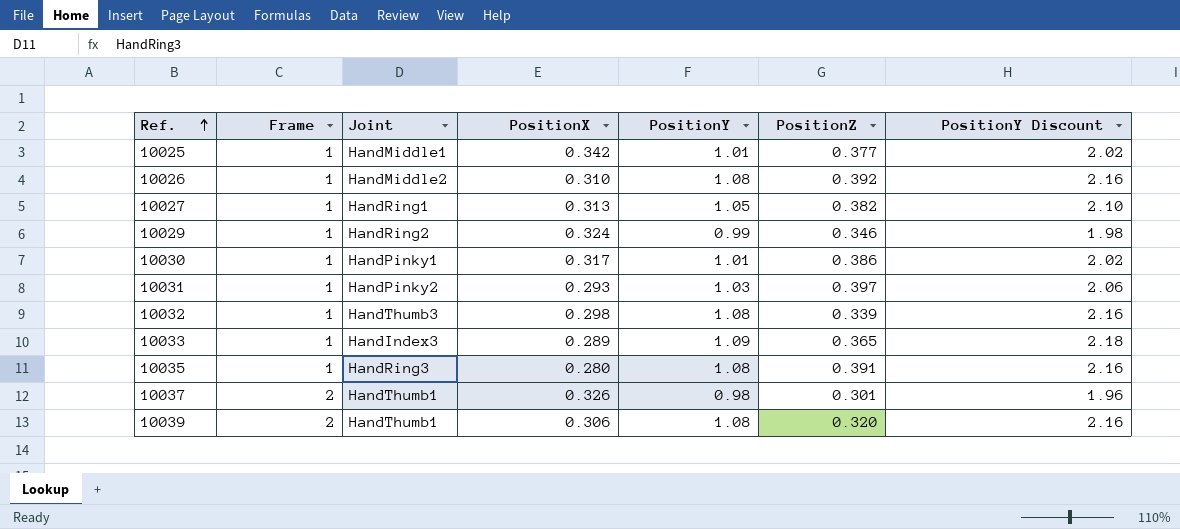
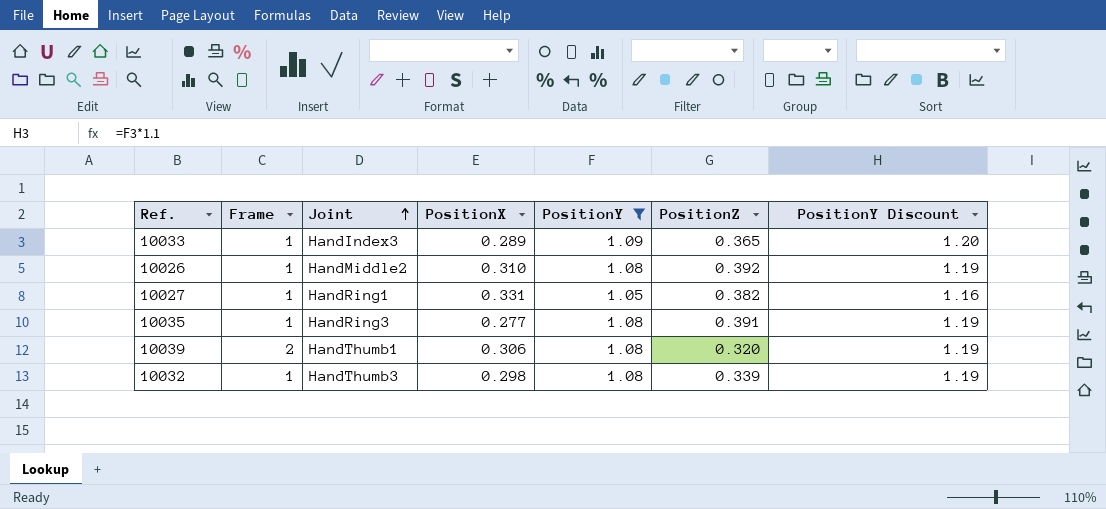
filter: none -> PositionY >= 1.05
row order: Ref. ascending -> Joint ascending
column PositionY Discount | formula: [PositionY] * 2 -> [PositionY] * 1.1
10027 | PositionX: 0.313 -> 0.331
10035 | PositionX: 0.280 -> 0.277

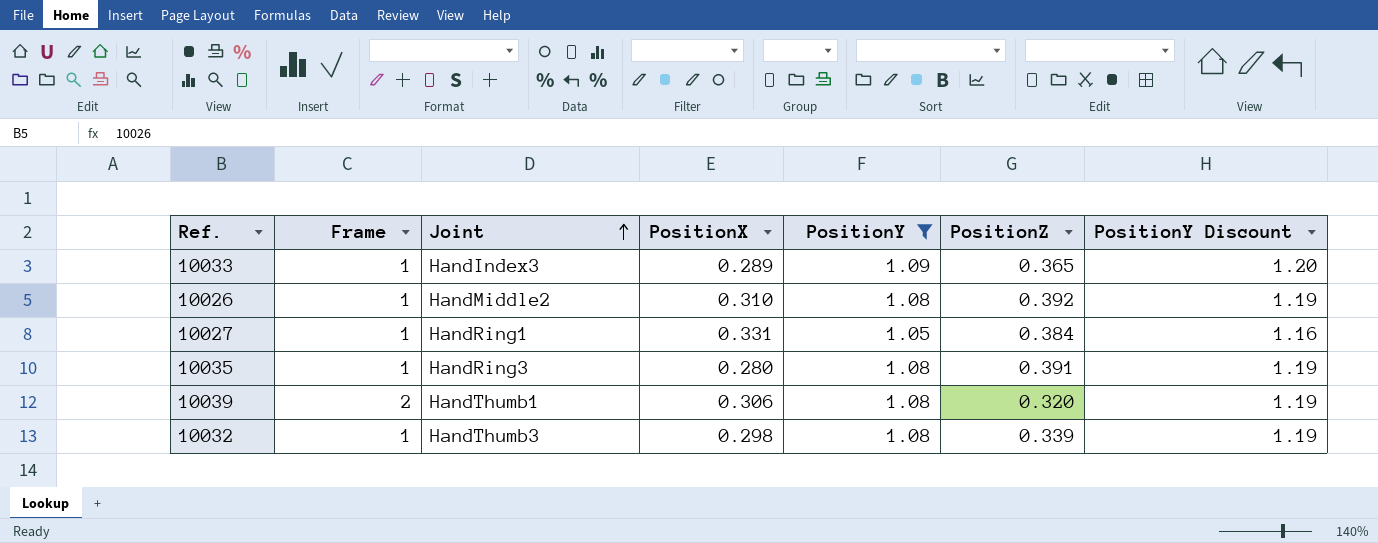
10027 | PositionZ: 0.382 -> 0.384
10035 | PositionX: 0.277 -> 0.280

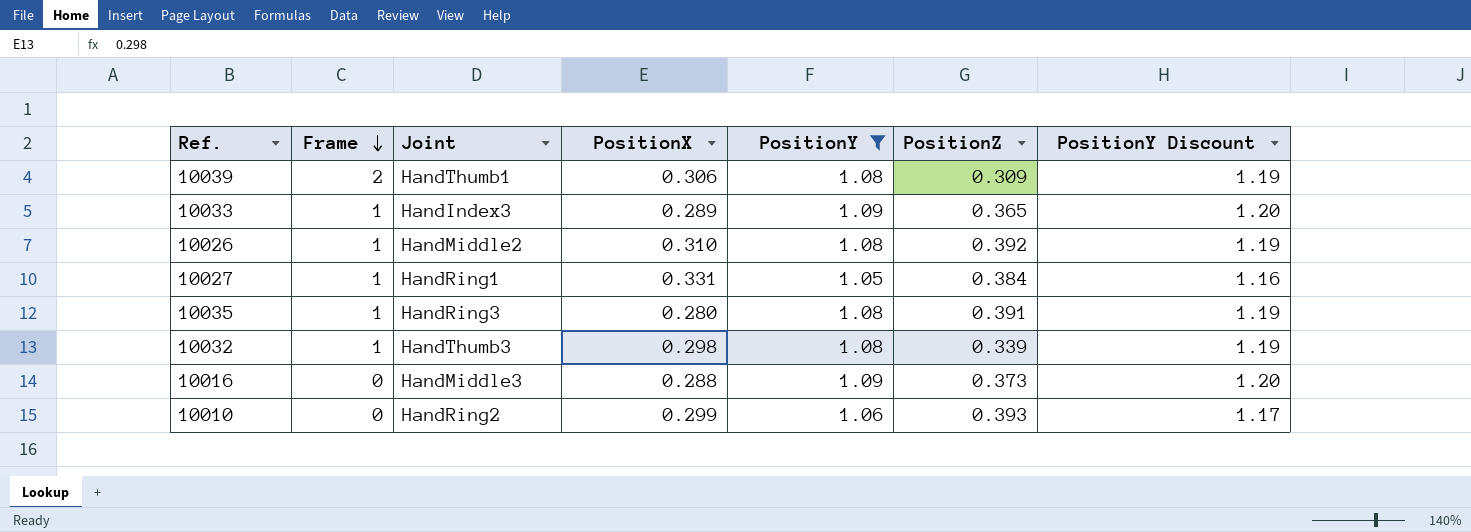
row order: Joint ascending -> Frame descending
10039 | PositionZ: 0.320 -> 0.309
row 10016: none -> 0 | HandMiddle3 | 0.288 | 1.09 | 0.373 | 1.20
row 10010: none -> 0 | HandRing2 | 0.299 | 1.06 | 0.393 | 1.17

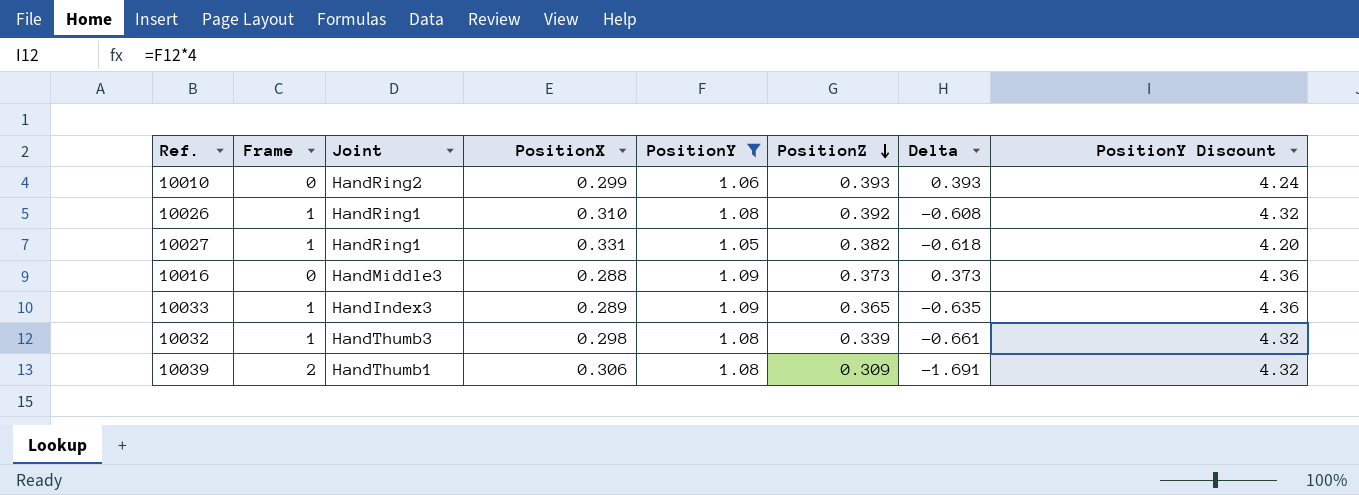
row order: Frame descending -> PositionZ descending
column Delta | formula: none -> [PositionZ] - [Frame]
column PositionY Discount | formula: [PositionY] * 1.1 -> [PositionY] * 4
row 10035: 1 | HandRing3 | 0.280 | 1.08 | 0.391 | 1.19 -> none
10026 | Joint: HandMiddle2 -> HandRing1
10027 | PositionZ: 0.384 -> 0.382

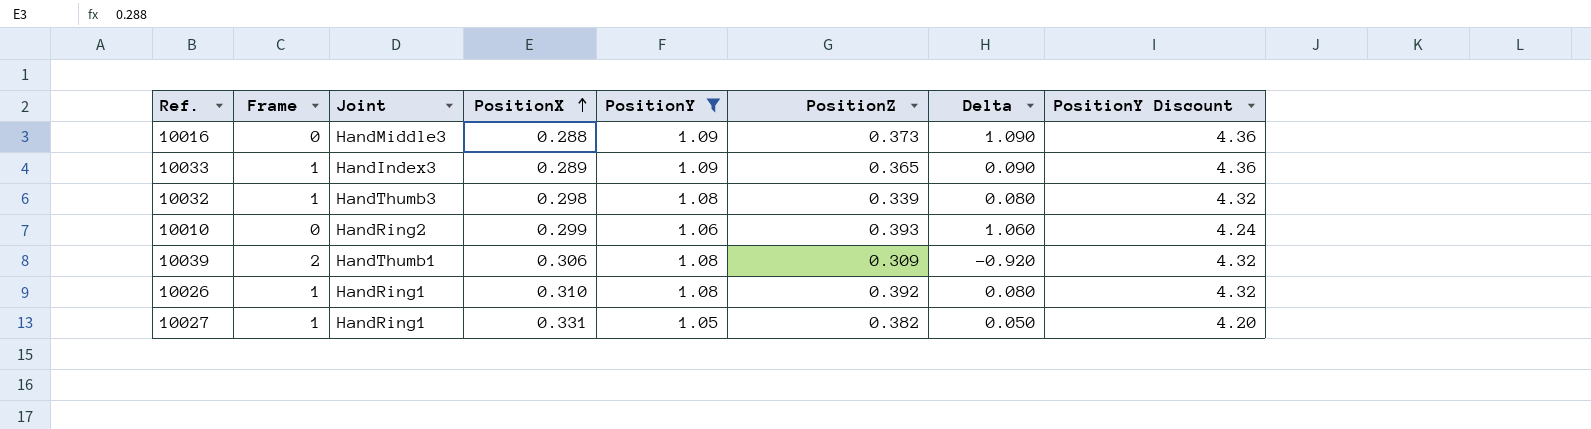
row order: PositionZ descending -> PositionX ascending
column Delta | formula: [PositionZ] - [Frame] -> [PositionY] - [Frame]

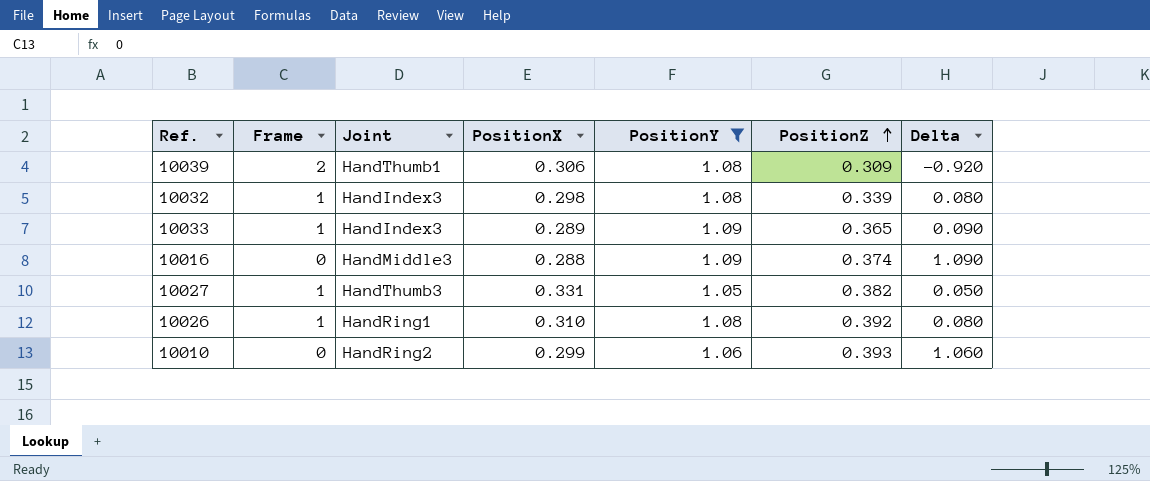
row order: PositionX ascending -> PositionZ ascending
column PositionY Discount | formula: [PositionY] * 4 -> none
10032 | Joint: HandThumb3 -> HandIndex3
10016 | PositionZ: 0.373 -> 0.374
10027 | Joint: HandRing1 -> HandThumb3

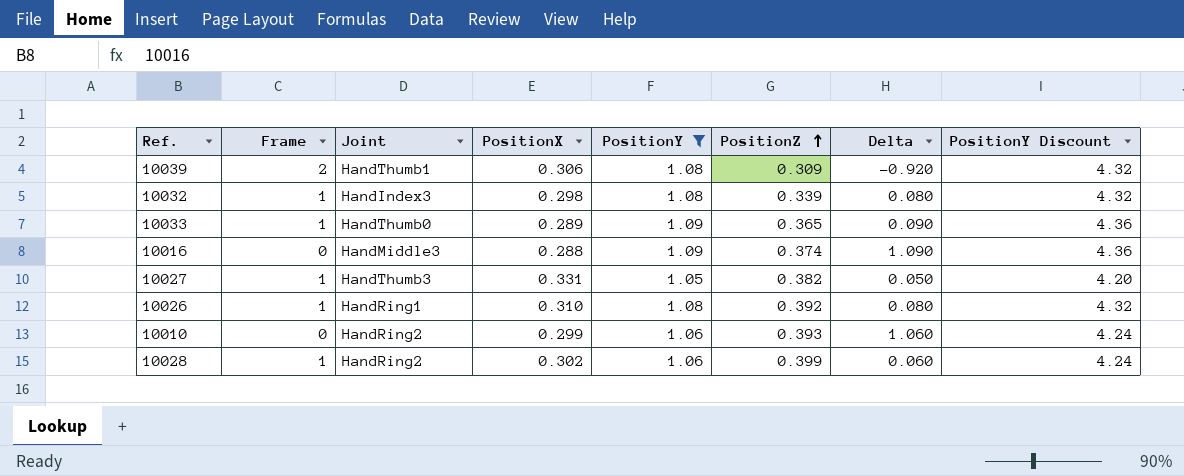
column PositionY Discount | formula: none -> [PositionY] * 4
10033 | Joint: HandIndex3 -> HandThumb0
row 10028: none -> 1 | HandRing2 | 0.302 | 1.06 | 0.399 | 0.060 | 4.24

